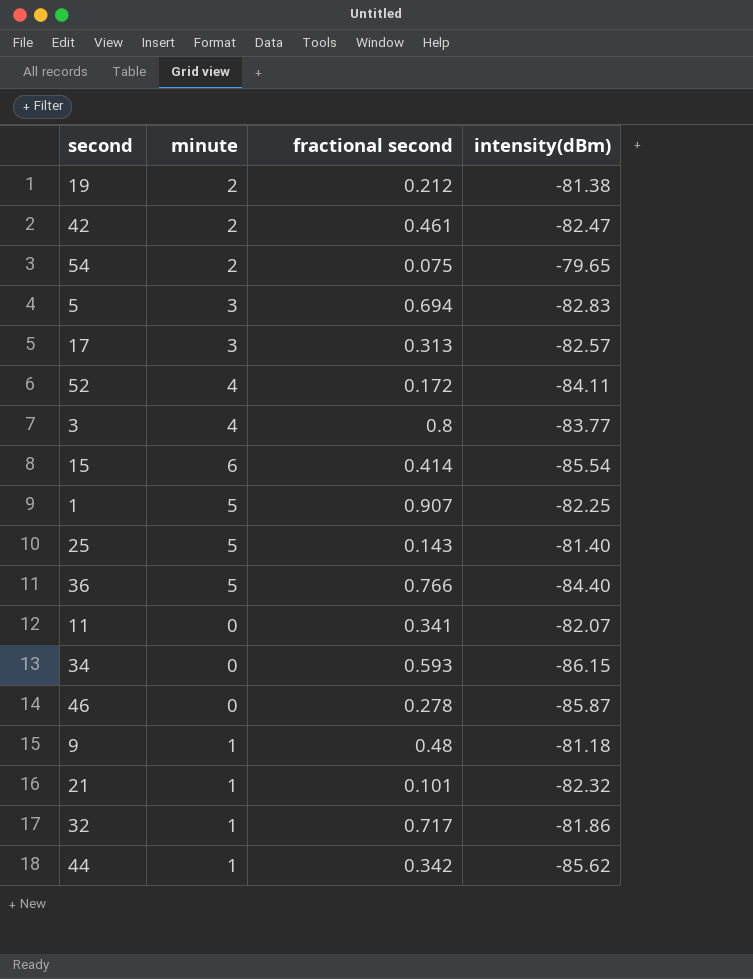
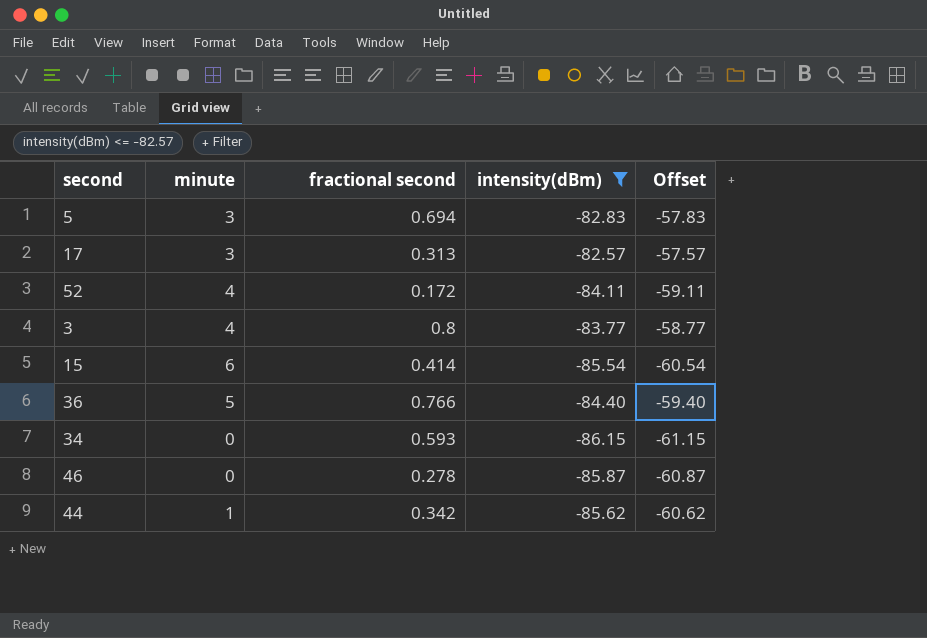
filter: none -> intensity(dBm) <= -82.57
column Offset | formula: none -> [intensity(dBm)] + 25

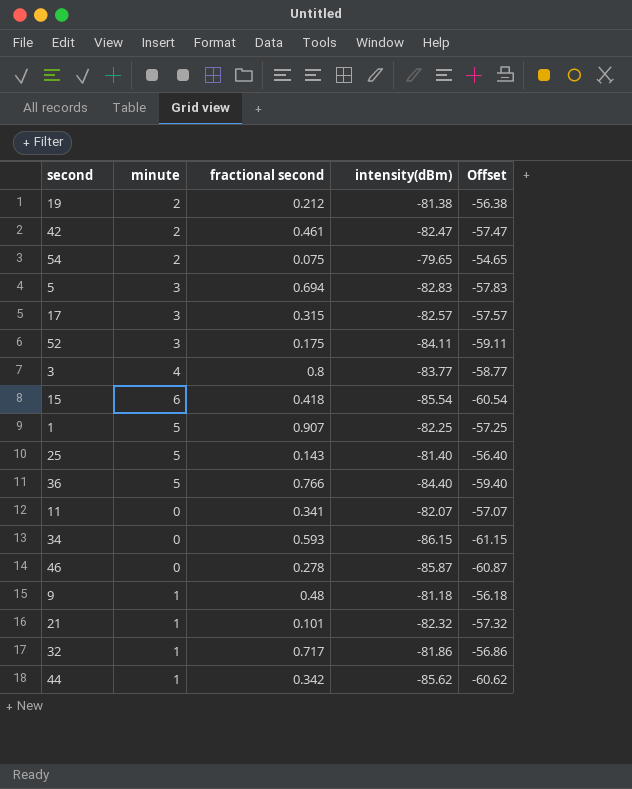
filter: intensity(dBm) <= -82.57 -> none
17 | fractional second: 0.313 -> 0.315
52 | minute: 4 -> 3
52 | fractional second: 0.172 -> 0.175
15 | fractional second: 0.414 -> 0.418

